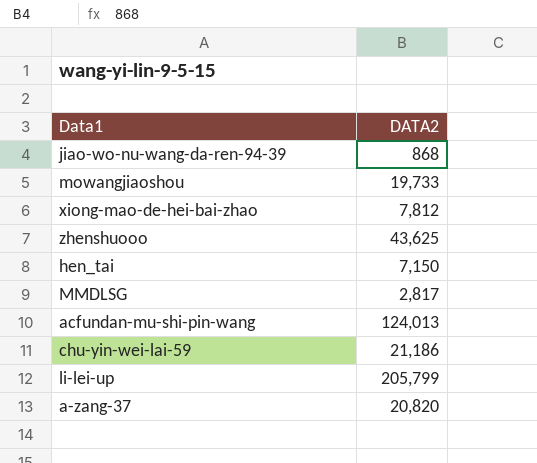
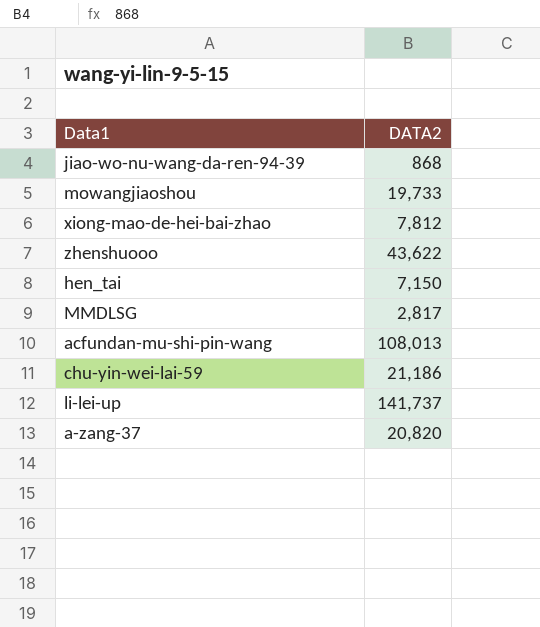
zhenshuooo | DATA2: 43,625 -> 43,622
acfundan-mu-shi-pin-wang | DATA2: 124,013 -> 108,013
li-lei-up | DATA2: 205,799 -> 141,737

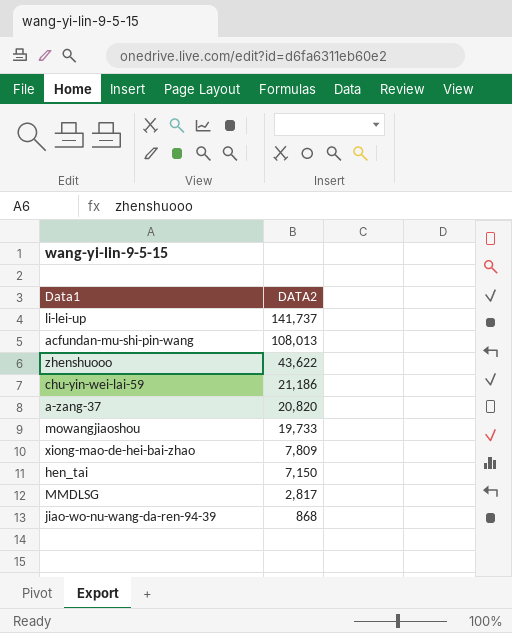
row order: none -> DATA2 descending
xiong-mao-de-hei-bai-zhao | DATA2: 7,812 -> 7,809

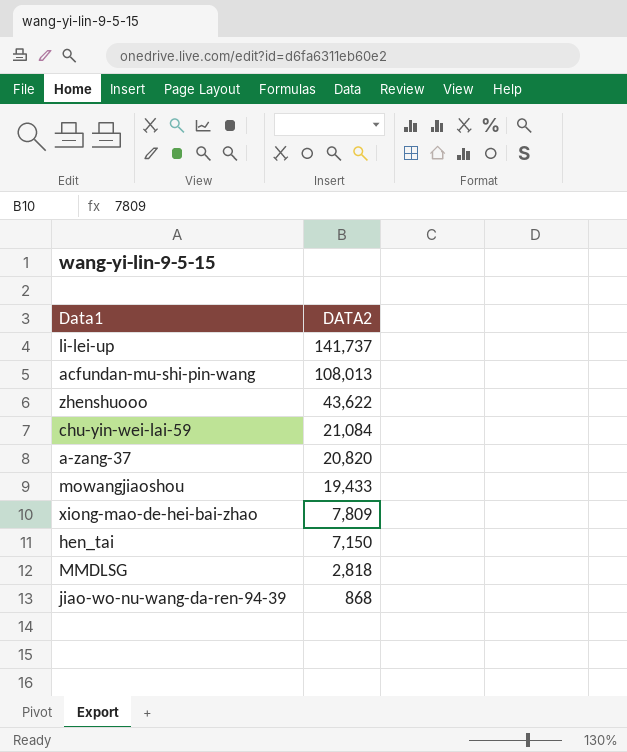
chu-yin-wei-lai-59 | DATA2: 21,186 -> 21,084
mowangjiaoshou | DATA2: 19,733 -> 19,433
MMDLSG | DATA2: 2,817 -> 2,818

